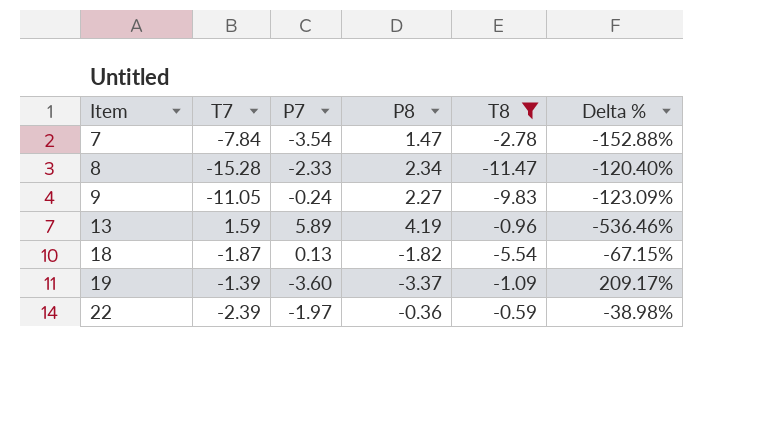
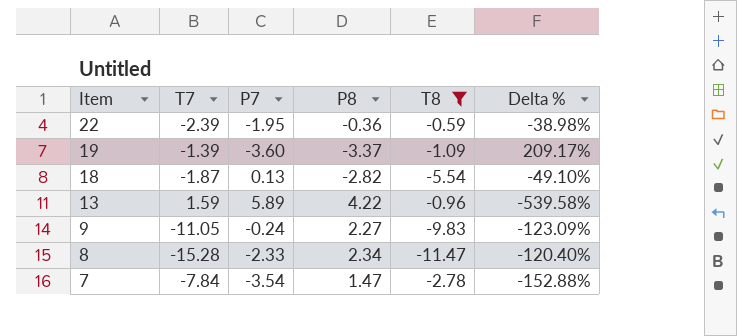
row order: Item ascending -> Item descending
22 | P7: -1.97 -> -1.95
18 | P8: -1.82 -> -2.82
18 | Delta %: -67.15% -> -49.10%
13 | P8: 4.19 -> 4.22
13 | Delta %: -536.46% -> -539.58%

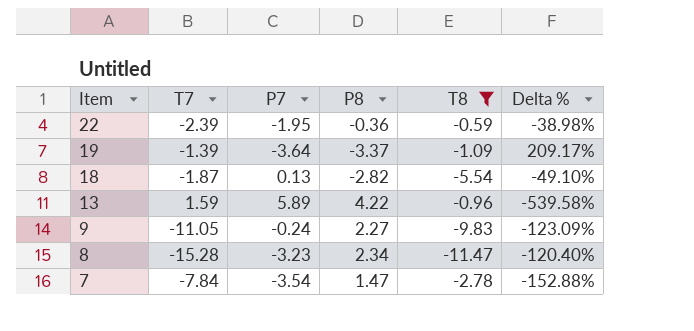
19 | P7: -3.60 -> -3.64
8 | P7: -2.33 -> -3.23

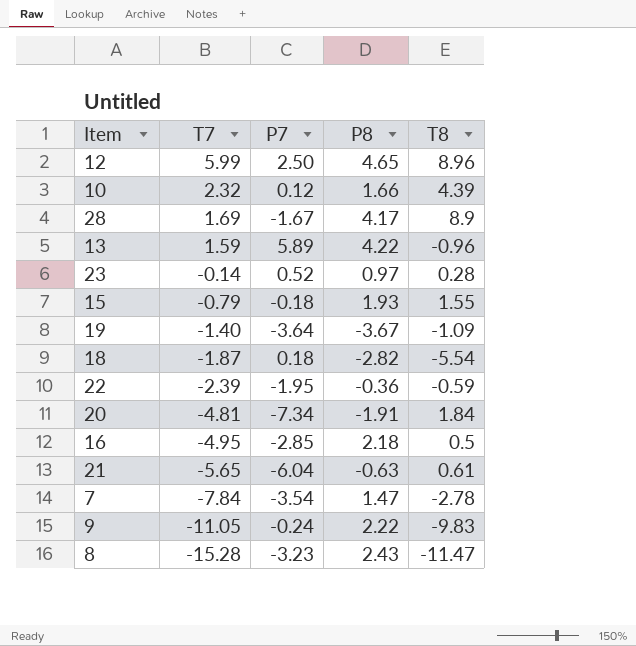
filter: T8 <= -0.59 -> none
row order: Item descending -> T7 descending
column Delta % | formula: ([P8] - [T8]) / [T8] -> none
19 | T7: -1.39 -> -1.40
19 | P8: -3.37 -> -3.67
18 | P7: 0.13 -> 0.18
9 | P8: 2.27 -> 2.22
8 | P8: 2.34 -> 2.43

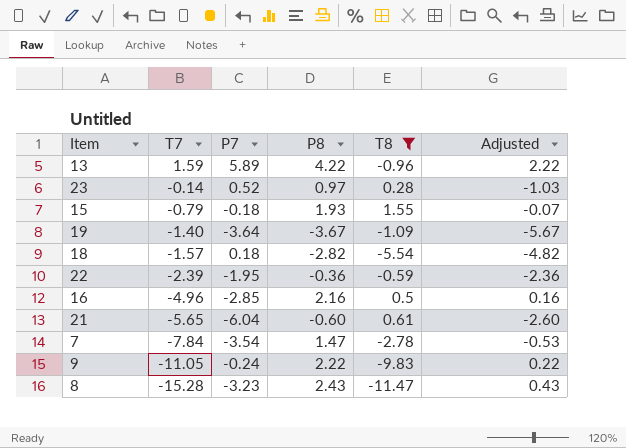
filter: none -> T8 <= 1.55
column Adjusted | formula: none -> [P8] - 2
18 | T7: -1.87 -> -1.57
16 | T7: -4.95 -> -4.96
16 | P8: 2.18 -> 2.16
21 | P8: -0.63 -> -0.60

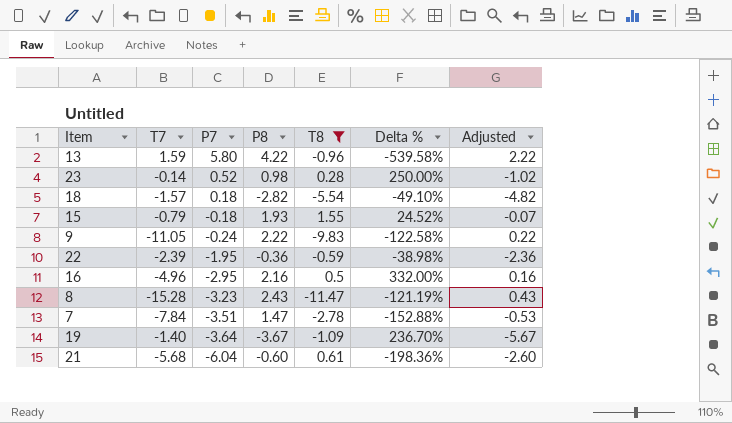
row order: T7 descending -> P7 descending
column Delta % | formula: none -> ([P8] - [T8]) / [T8]
13 | P7: 5.89 -> 5.80
23 | P8: 0.97 -> 0.98
23 | Adjusted: -1.03 -> -1.02
16 | P7: -2.85 -> -2.95
7 | P7: -3.54 -> -3.51
21 | T7: -5.65 -> -5.68

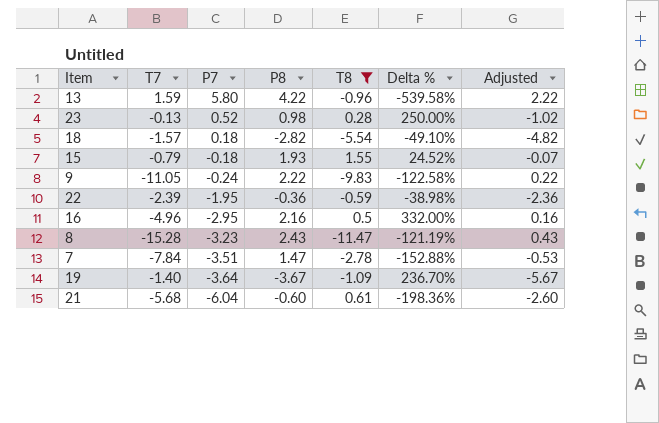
23 | T7: -0.14 -> -0.13

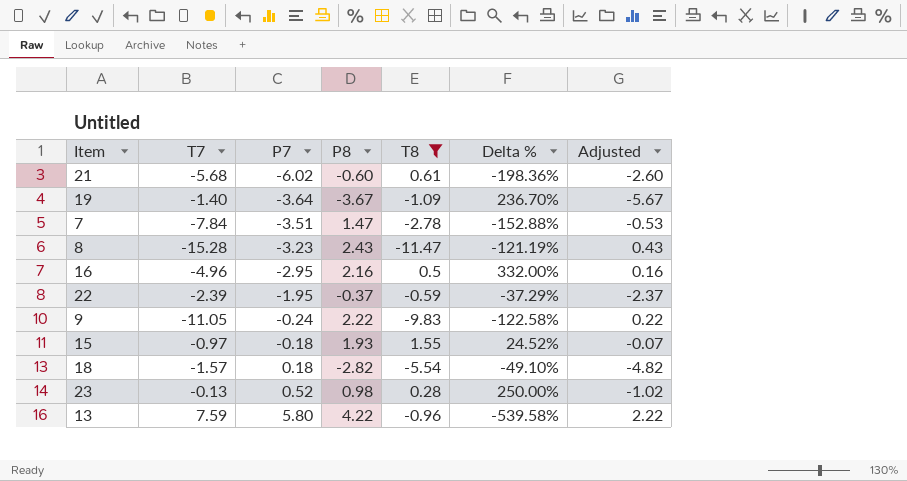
row order: P7 descending -> P7 ascending
21 | P7: -6.04 -> -6.02
22 | P8: -0.36 -> -0.37
22 | Delta %: -38.98% -> -37.29%
22 | Adjusted: -2.36 -> -2.37
15 | T7: -0.79 -> -0.97
13 | T7: 1.59 -> 7.59

